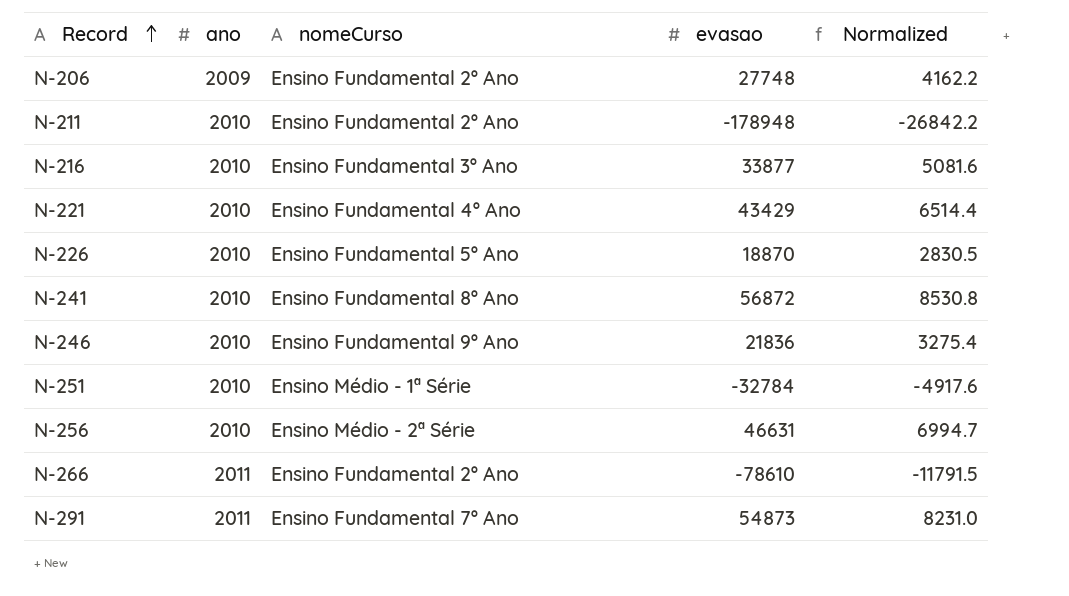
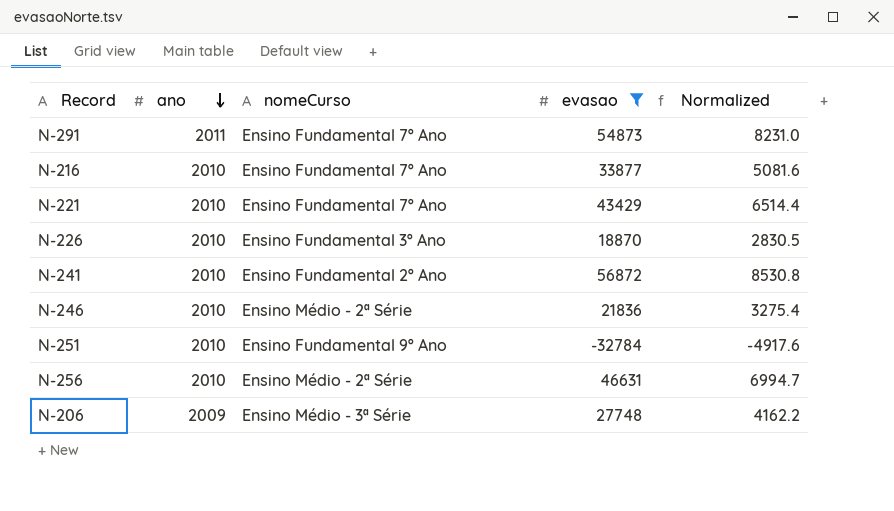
filter: none -> evasao >= -32784
row order: Record ascending -> ano descending
N-216 | nomeCurso: Ensino Fundamental 3º Ano -> Ensino Fundamental 7º Ano
N-221 | nomeCurso: Ensino Fundamental 4º Ano -> Ensino Fundamental 7º Ano
N-226 | nomeCurso: Ensino Fundamental 5º Ano -> Ensino Fundamental 3º Ano
N-241 | nomeCurso: Ensino Fundamental 8º Ano -> Ensino Fundamental 2º Ano
N-246 | nomeCurso: Ensino Fundamental 9º Ano -> Ensino Médio - 2ª Série
N-251 | nomeCurso: Ensino Médio - 1ª Série -> Ensino Fundamental 9º Ano
N-206 | nomeCurso: Ensino Fundamental 2º Ano -> Ensino Médio - 3ª Série

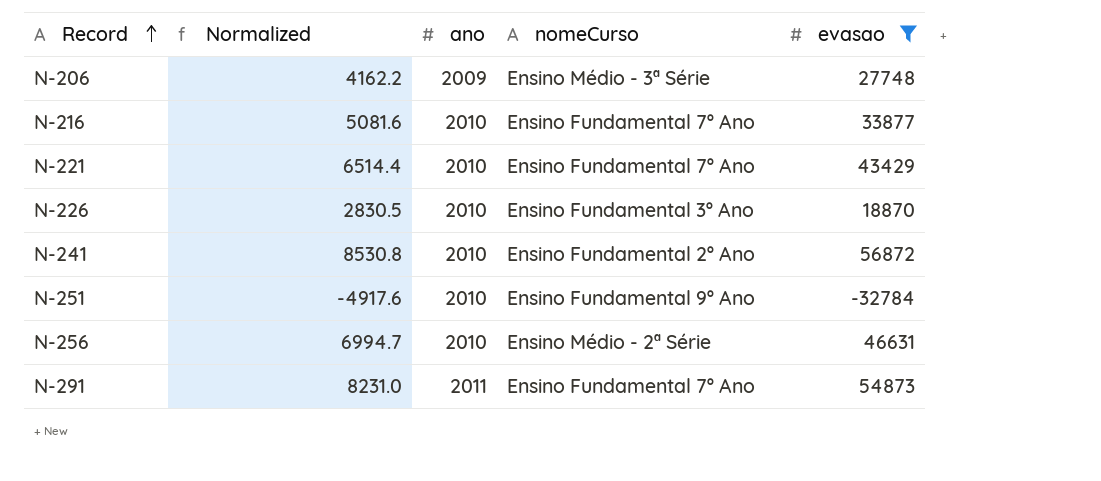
row order: ano descending -> Record ascending
column Normalized | position: 5 -> 2
row N-246: 2010 | Ensino Médio - 2ª Série | 21836 | 3275.4 -> none

